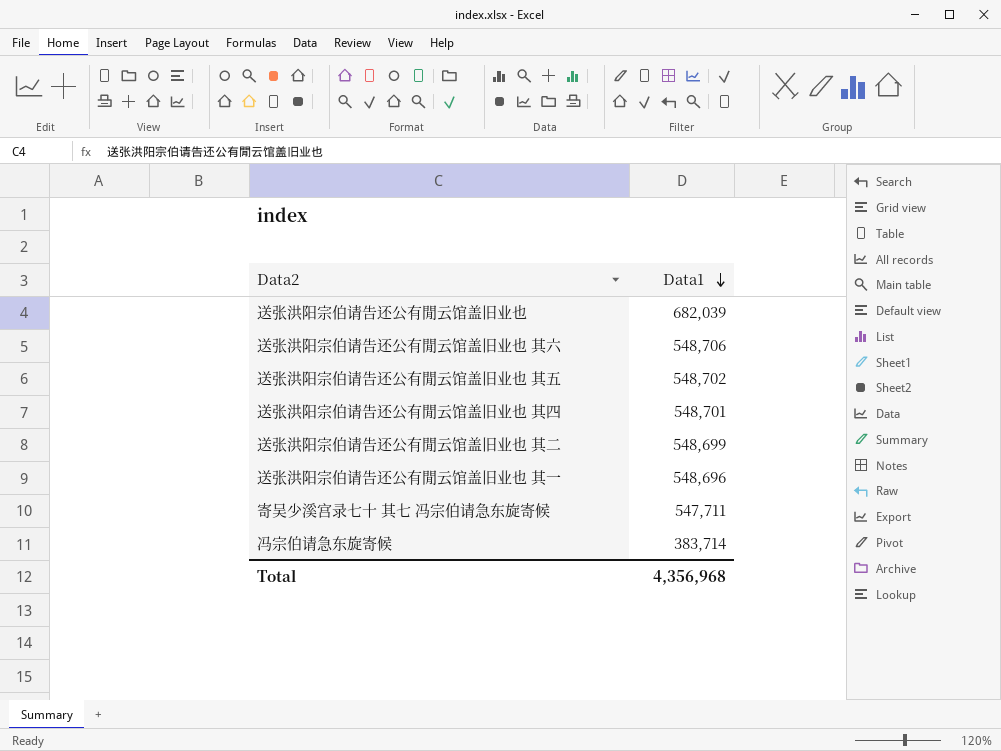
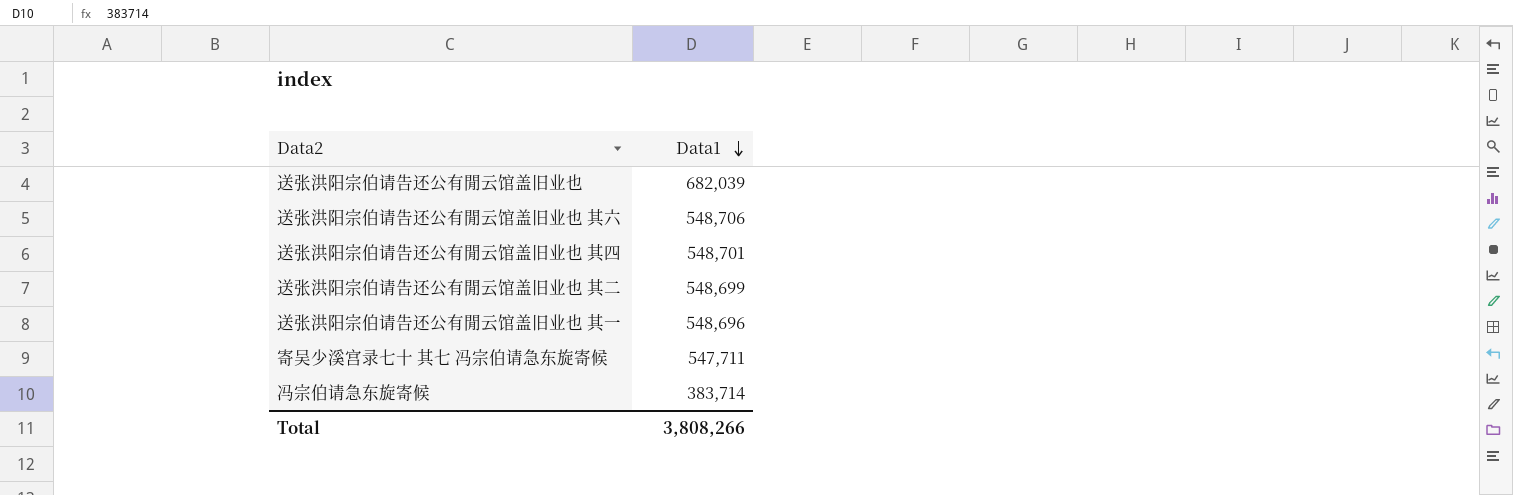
row 送张洪阳宗伯请告还公有閒云馆盖旧业也 其五: 548,702 -> none
Total | Data1: 4,356,968 -> 3,808,266

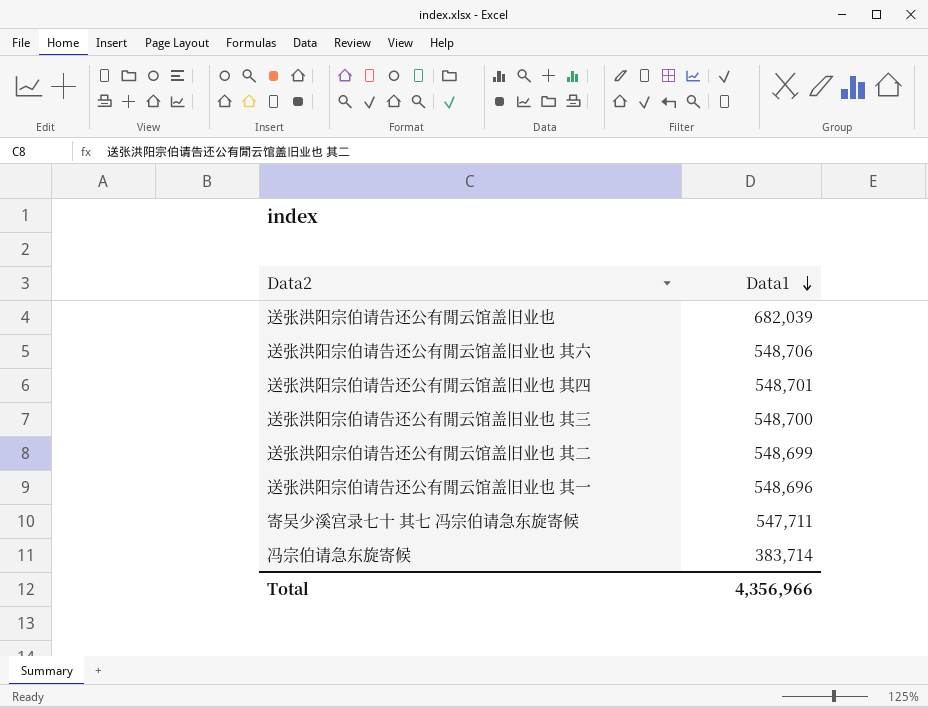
row 送张洪阳宗伯请告还公有閒云馆盖旧业也 其三: none -> 548,700
Total | Data1: 3,808,266 -> 4,356,966

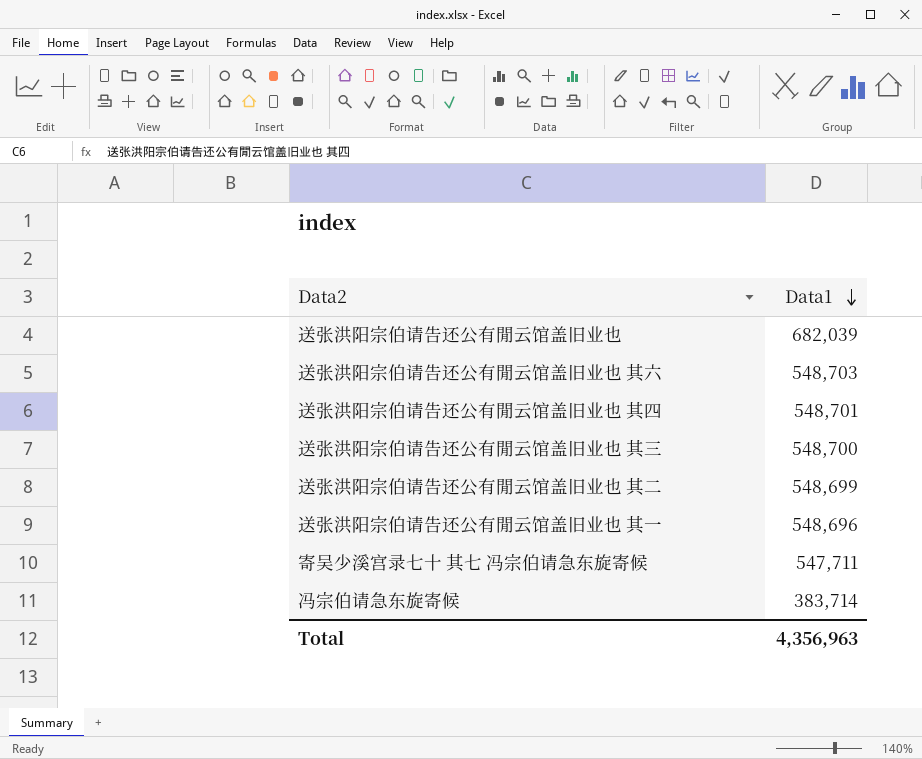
送张洪阳宗伯请告还公有閒云馆盖旧业也 其六 | Data1: 548,706 -> 548,703
Total | Data1: 4,356,966 -> 4,356,963

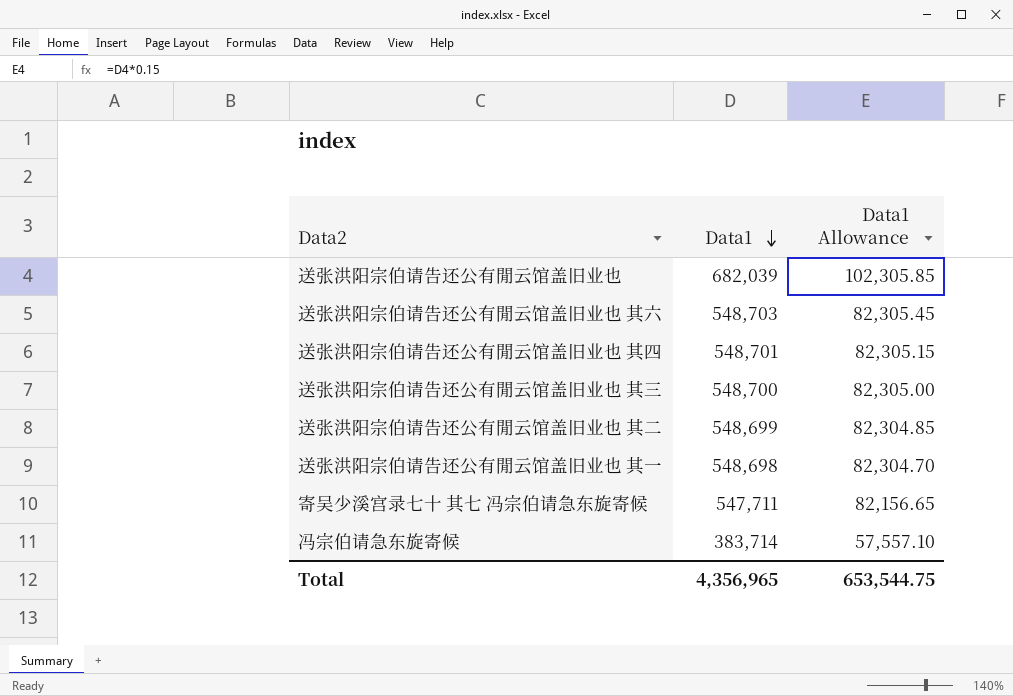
column Data1 Allowance | formula: none -> [Data1] * 0.15
送张洪阳宗伯请告还公有閒云馆盖旧业也 其一 | Data1: 548,696 -> 548,698
Total | Data1: 4,356,963 -> 4,356,965

